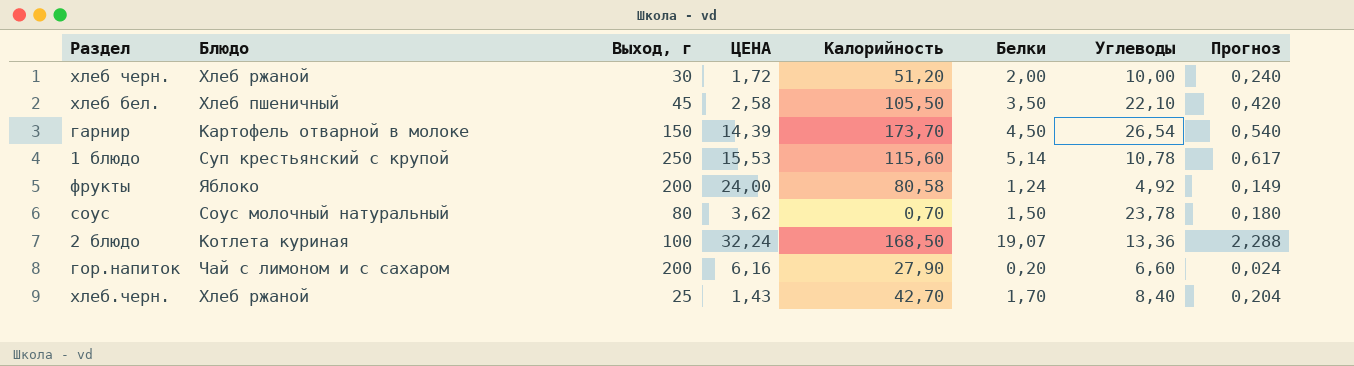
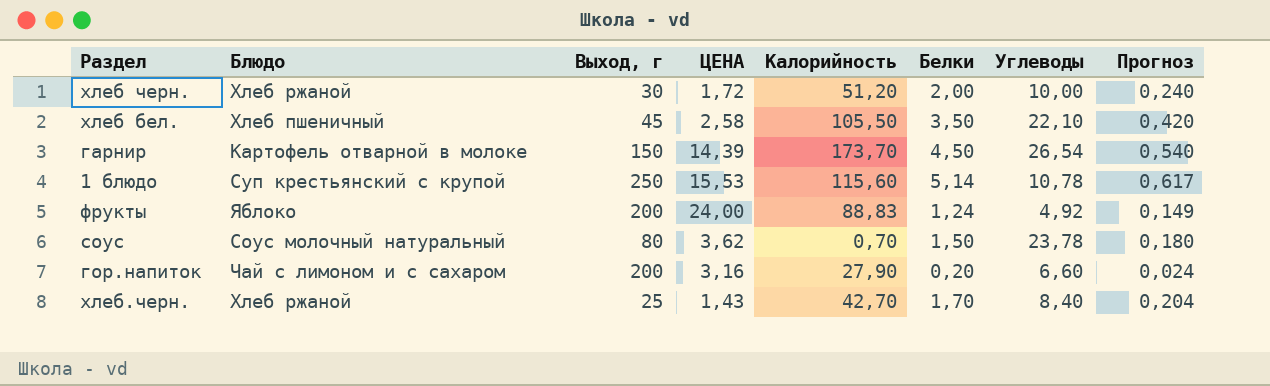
row 2 блюдо: Котлета куриная | 100 | 32,24 | 168,50 | 19,07 | 13,36 | 2,288 -> none
фрукты | Калорийность: 80,58 -> 88,83
гор.напиток | ЦЕНА: 6,16 -> 3,16

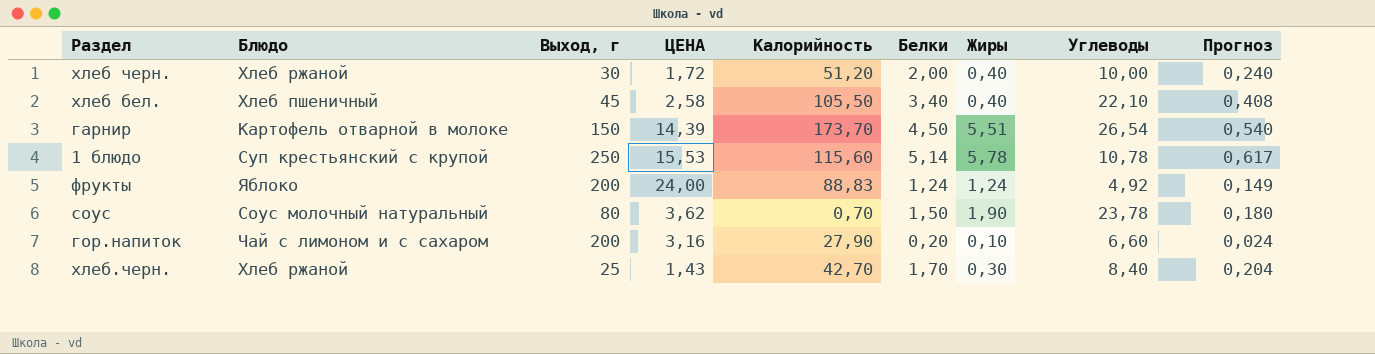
column Жиры | position: none -> 7
хлеб бел. | Белки: 3,50 -> 3,40
хлеб бел. | Прогноз: 0,420 -> 0,408

